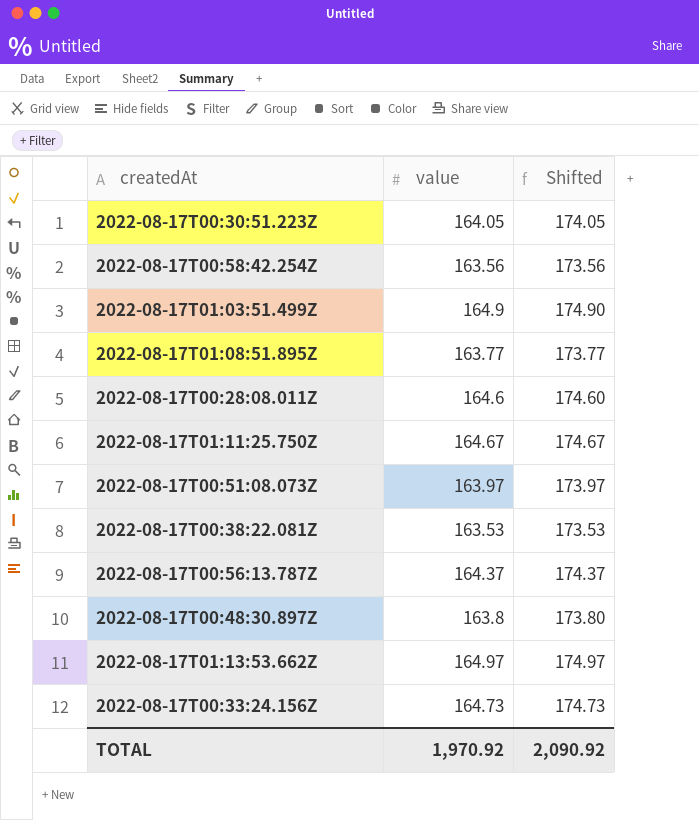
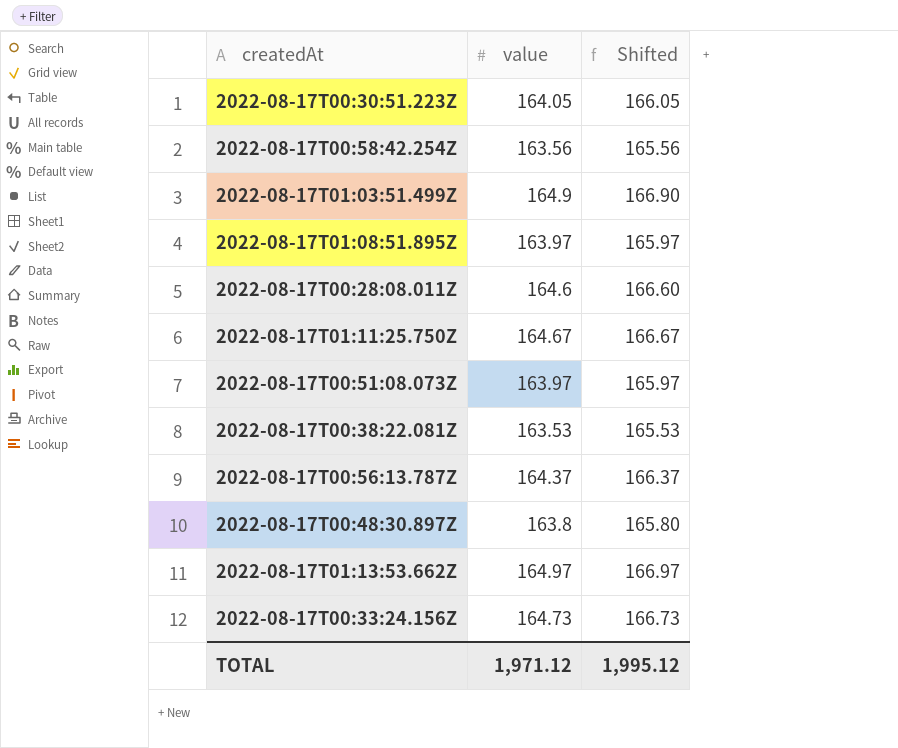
column Shifted | formula: [value] + 10 -> [value] + 2
2022-08-17T01:08:51.895Z | value: 163.77 -> 163.97
TOTAL | value: 1,970.92 -> 1,971.12
TOTAL | Shifted: 2,090.92 -> 1,995.12

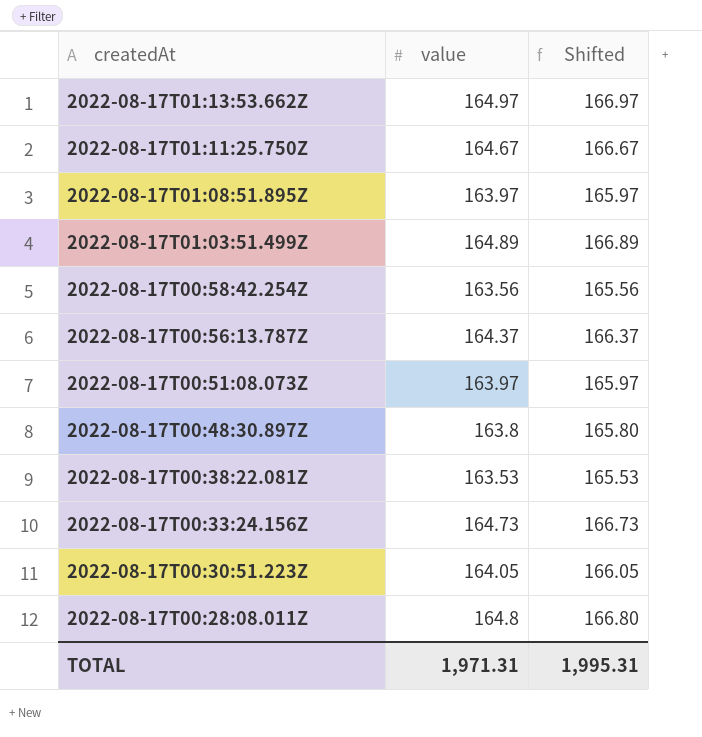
row order: none -> createdAt descending
2022-08-17T01:03:51.499Z | value: 164.9 -> 164.89
2022-08-17T01:03:51.499Z | Shifted: 166.90 -> 166.89
2022-08-17T00:28:08.011Z | value: 164.6 -> 164.8
2022-08-17T00:28:08.011Z | Shifted: 166.60 -> 166.80
TOTAL | value: 1,971.12 -> 1,971.31
TOTAL | Shifted: 1,995.12 -> 1,995.31

